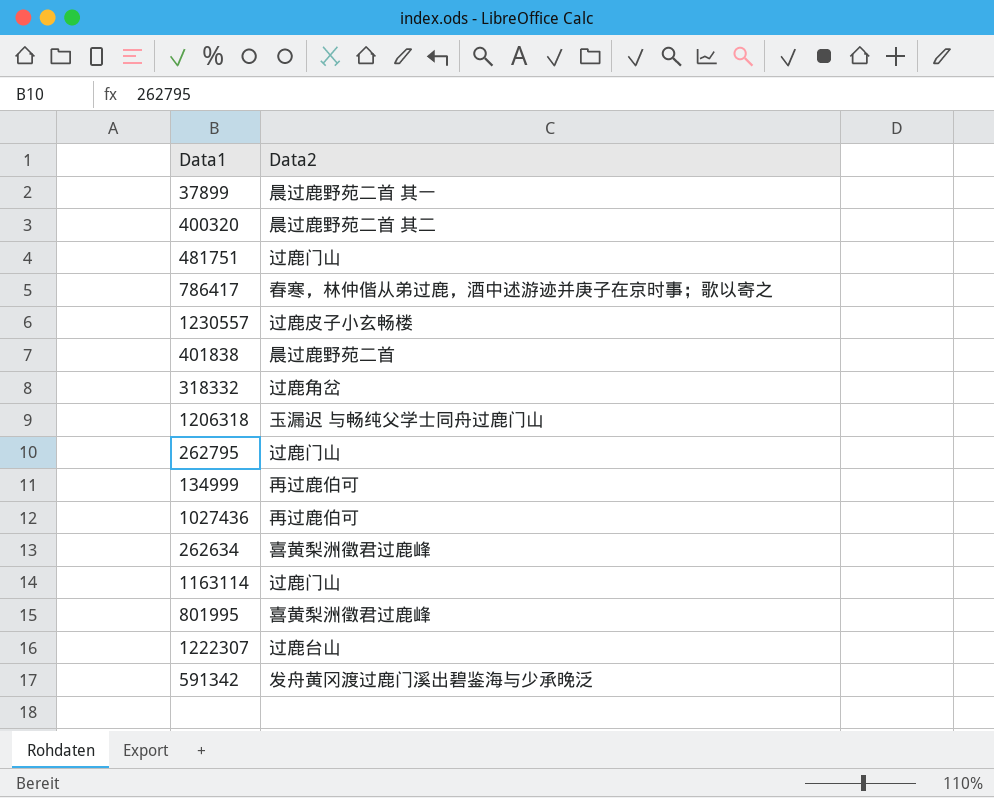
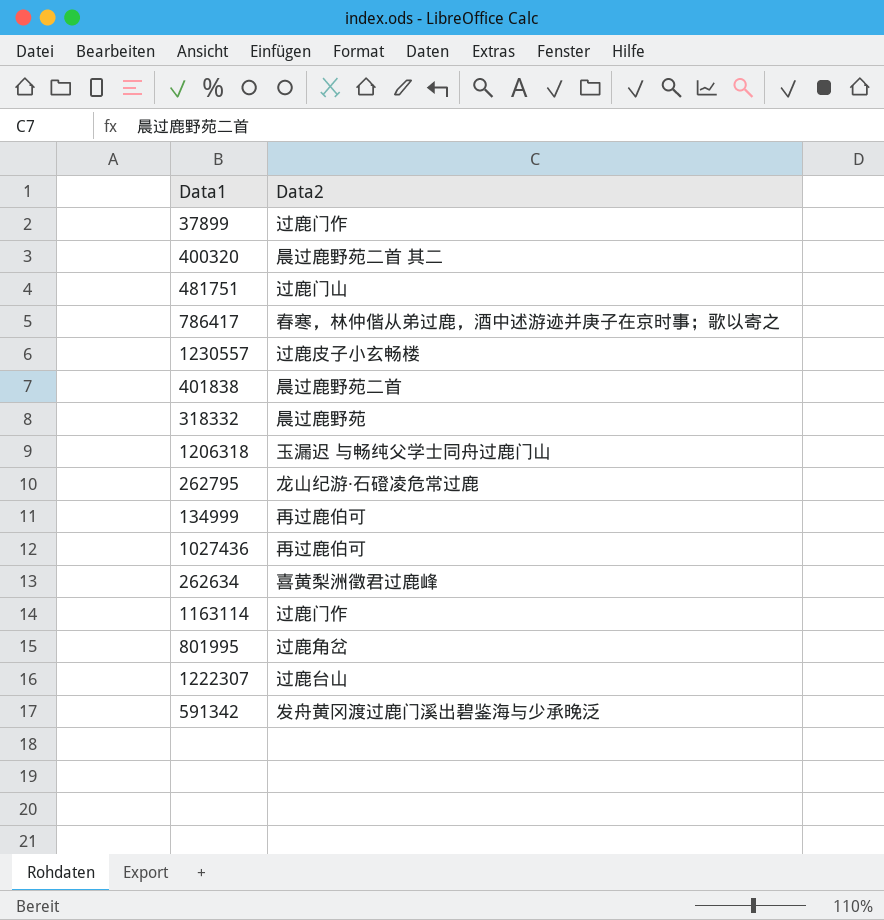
37899 | Data2: 晨过鹿野苑二首 其一 -> 过鹿门作
318332 | Data2: 过鹿角岔 -> 晨过鹿野苑
262795 | Data2: 过鹿门山 -> 龙山纪游·石磴凌危常过鹿
1163114 | Data2: 过鹿门山 -> 过鹿门作
801995 | Data2: 喜黄梨洲徵君过鹿峰 -> 过鹿角岔

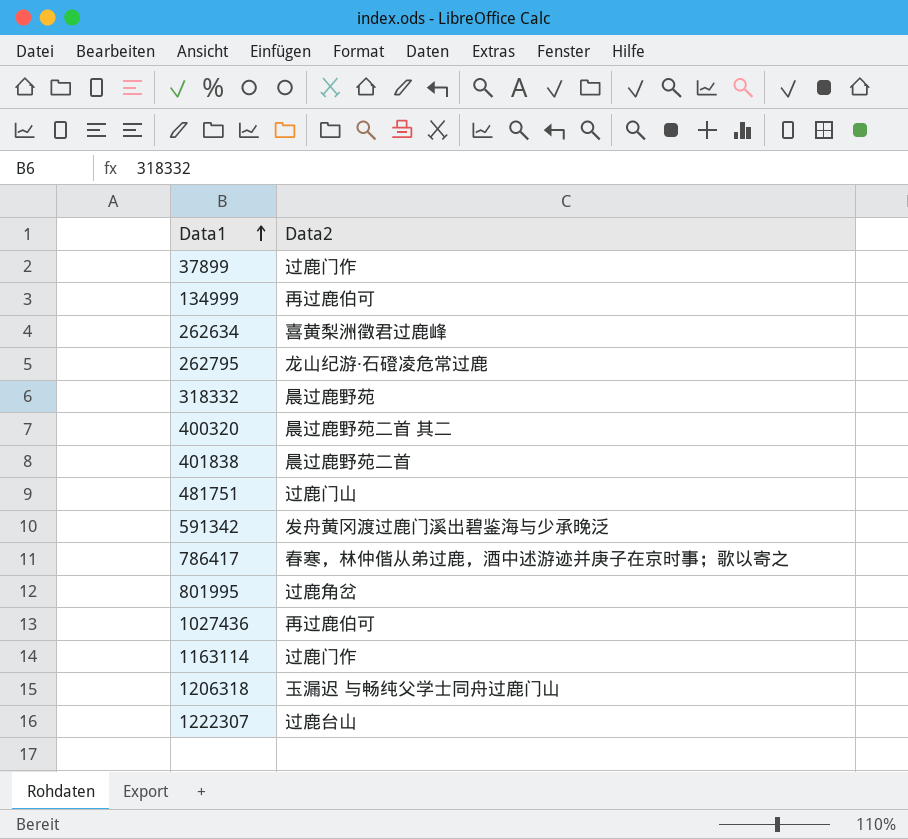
row order: none -> Data1 ascending
row 1230557: 过鹿皮子小玄畅楼 -> none

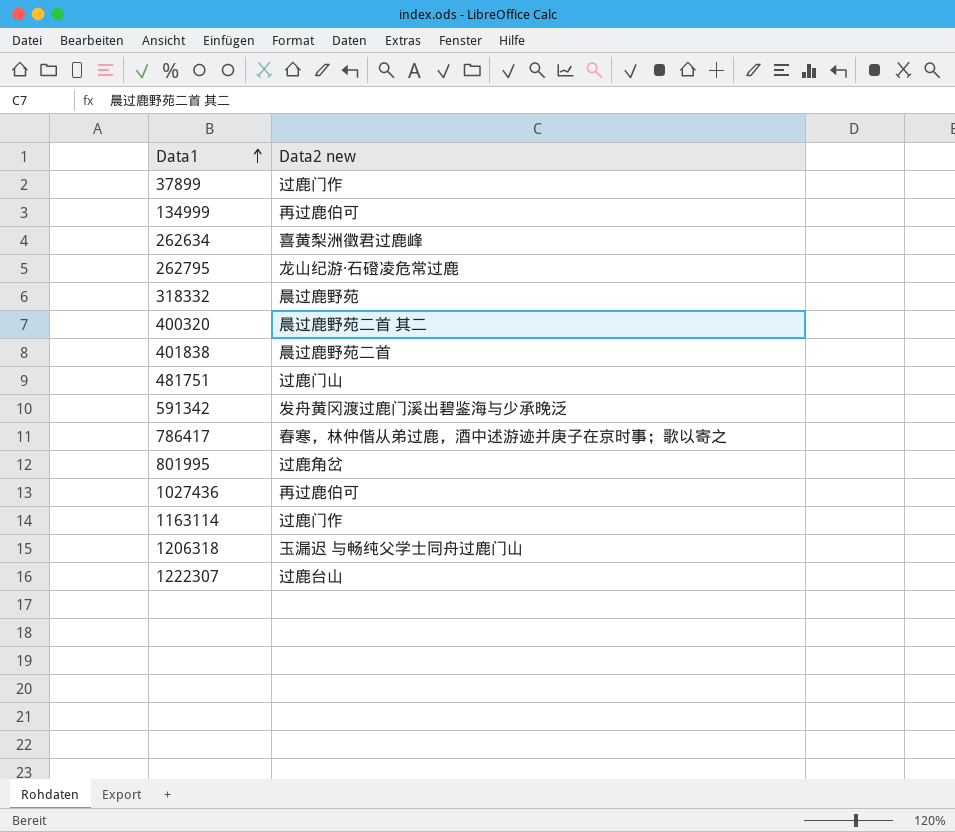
column name: Data2 -> Data2 new

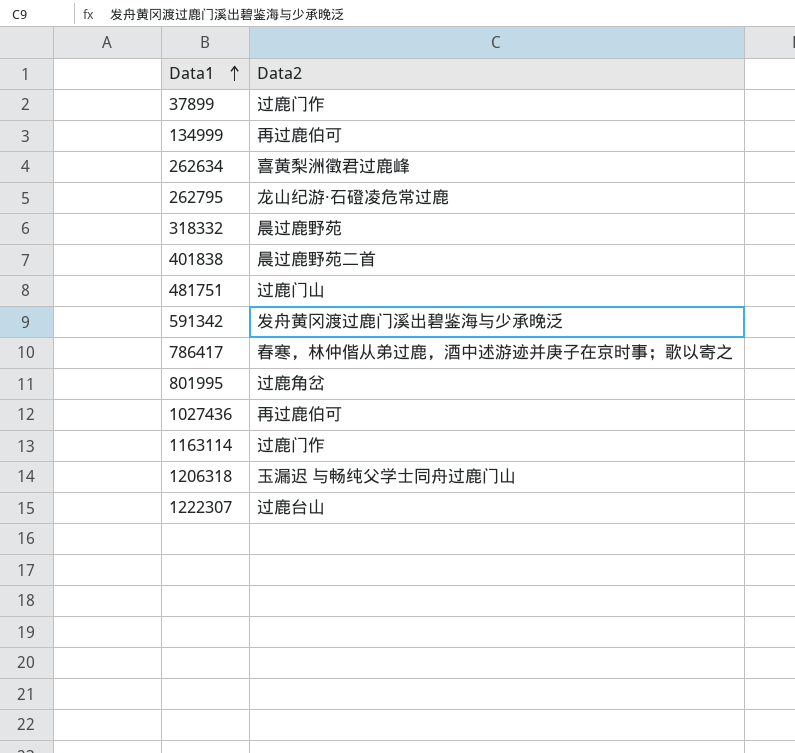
column name: Data2 new -> Data2
row 400320: 晨过鹿野苑二首 其二 -> none

